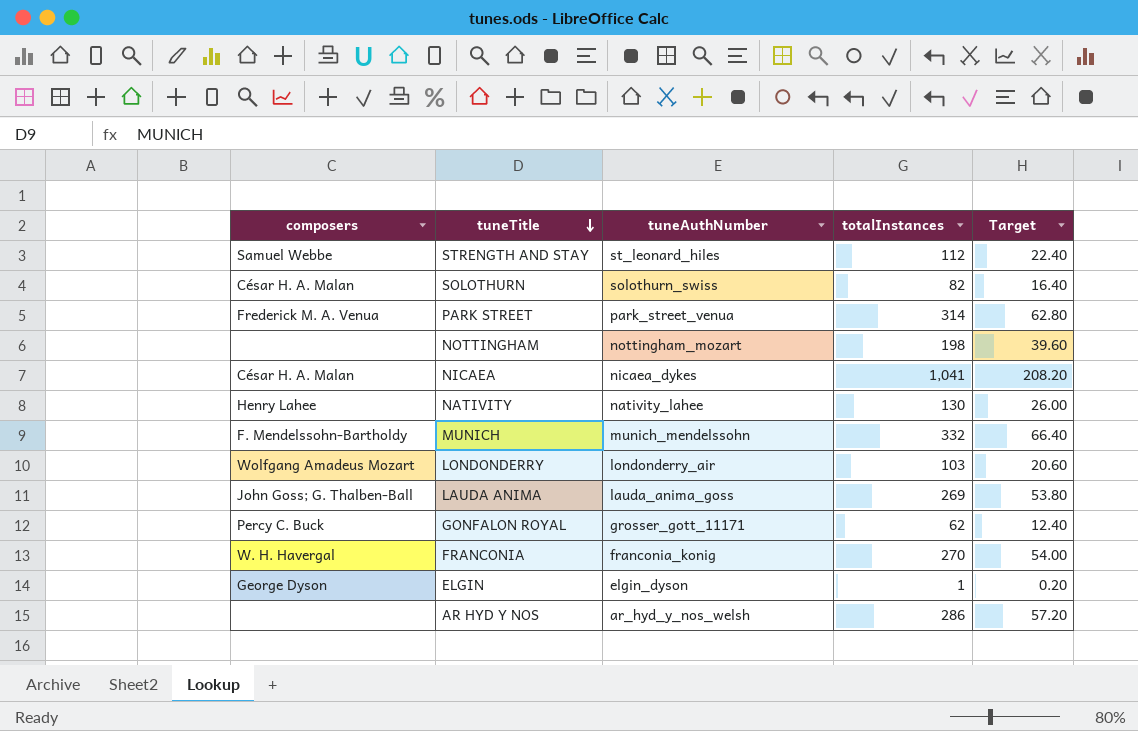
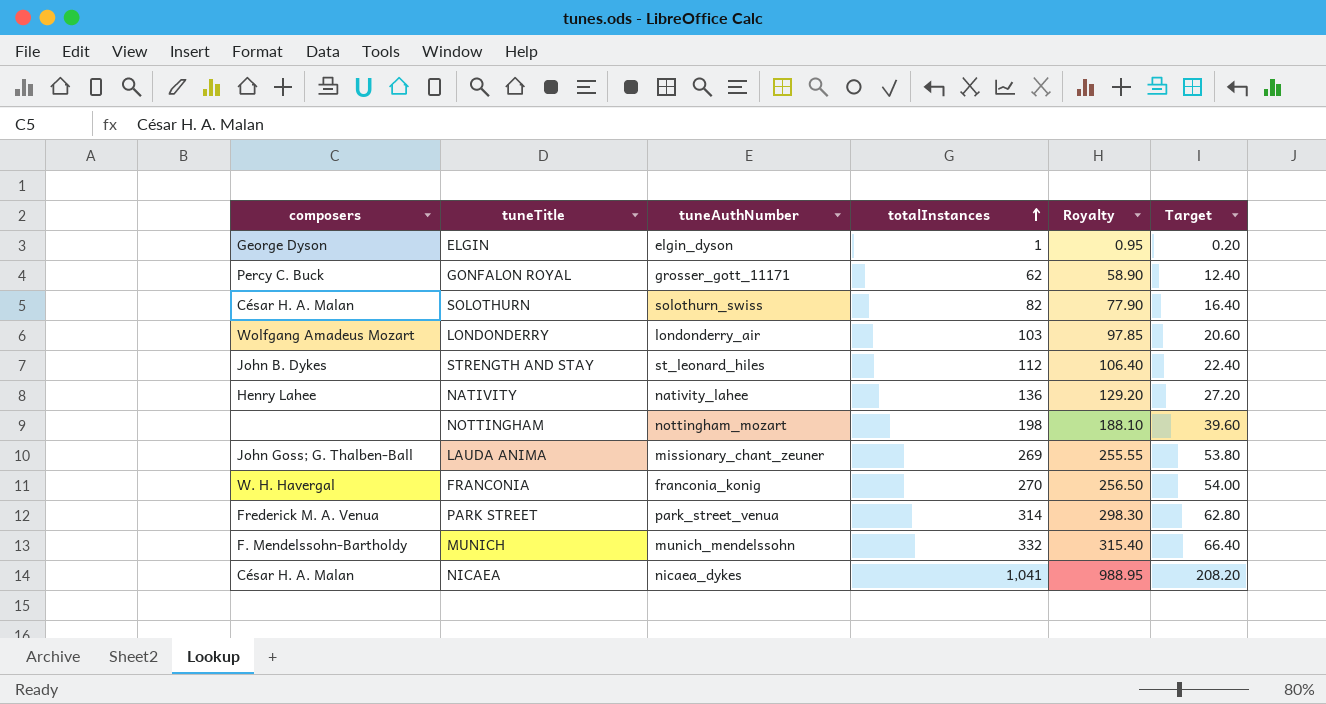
row order: tuneTitle descending -> totalInstances ascending
column Royalty | formula: none -> [totalInstances] * 0.95
row AR HYD Y NOS: none | ar_hyd_y_nos_welsh | 286 | 57.20 -> none
STRENGTH AND STAY | composers: Samuel Webbe -> John B. Dykes
NATIVITY | totalInstances: 130 -> 136
NATIVITY | Target: 26.00 -> 27.20
LAUDA ANIMA | tuneAuthNumber: lauda_anima_goss -> missionary_chant_zeuner

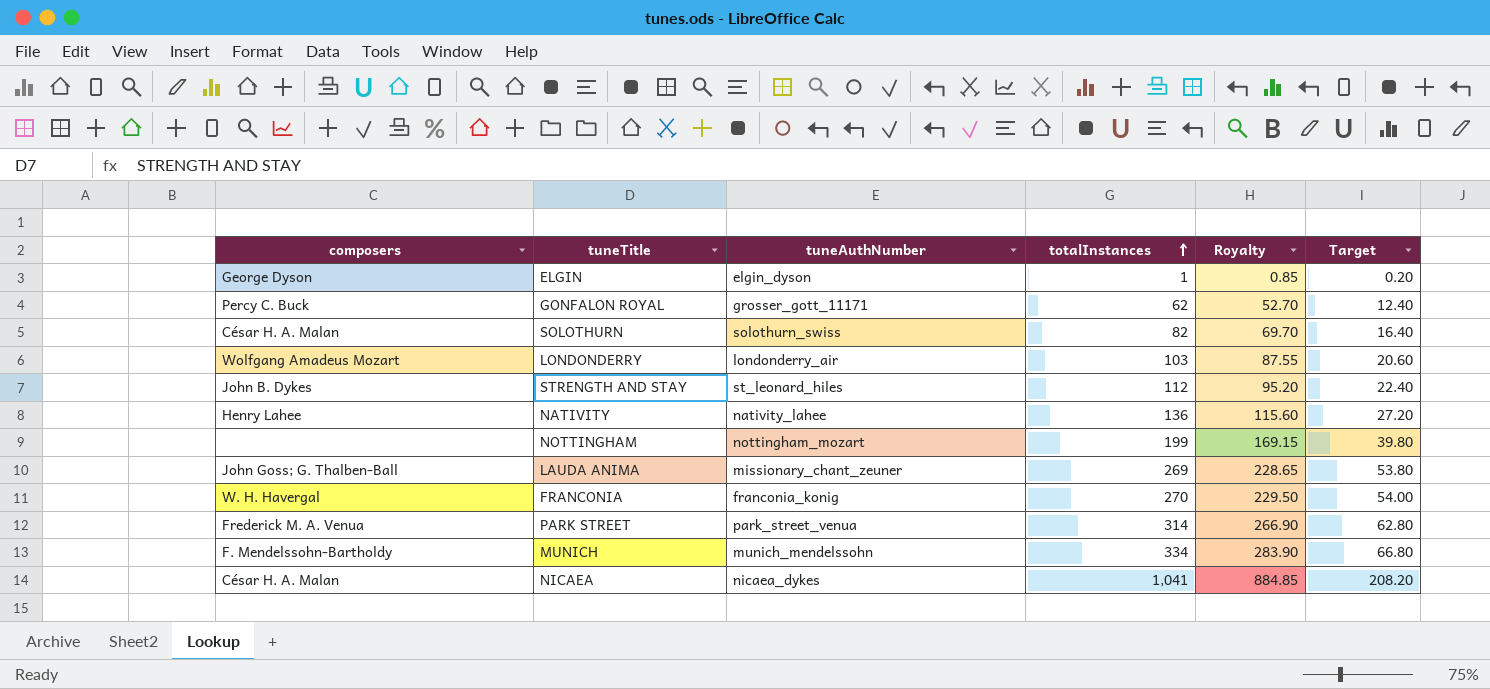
column Royalty | formula: [totalInstances] * 0.95 -> [totalInstances] * 0.85
NOTTINGHAM | totalInstances: 198 -> 199
NOTTINGHAM | Target: 39.60 -> 39.80
MUNICH | totalInstances: 332 -> 334
MUNICH | Target: 66.40 -> 66.80

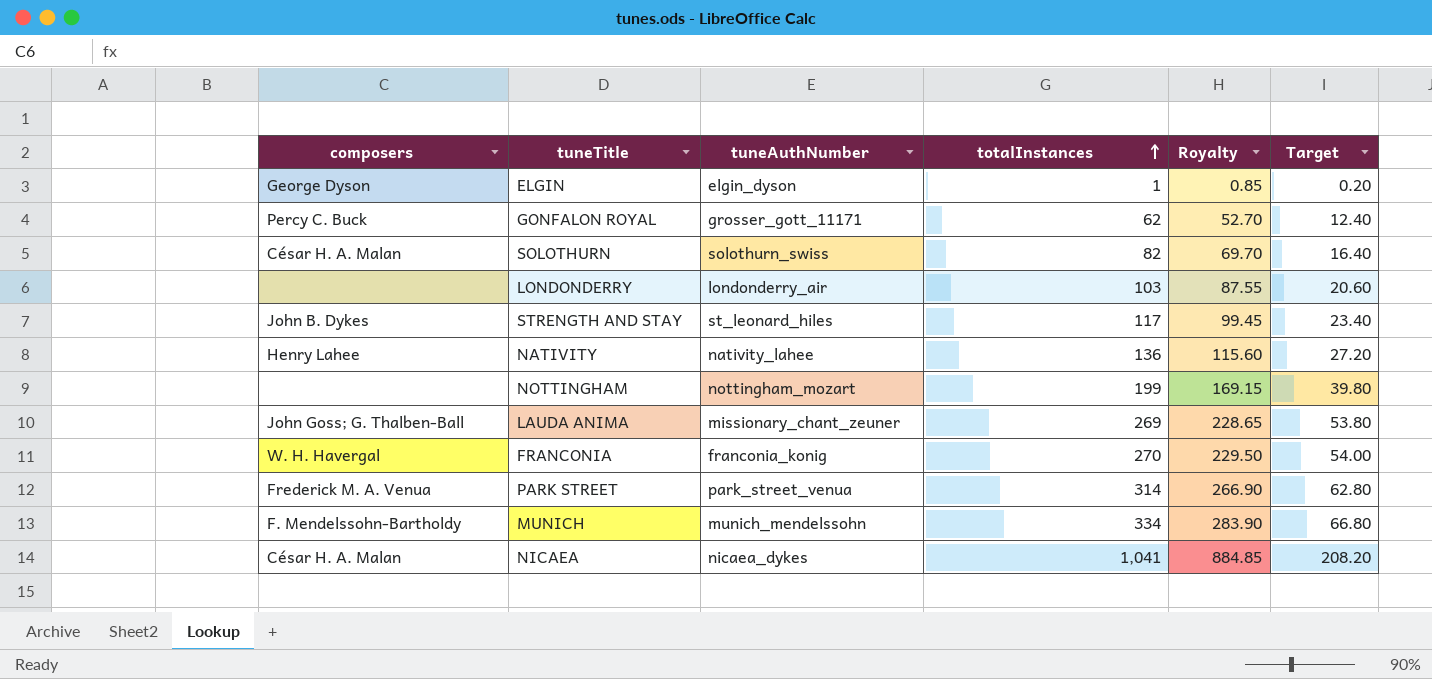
LONDONDERRY | composers: Wolfgang Amadeus Mozart -> none
STRENGTH AND STAY | totalInstances: 112 -> 117
STRENGTH AND STAY | Royalty: 95.20 -> 99.45
STRENGTH AND STAY | Target: 22.40 -> 23.40

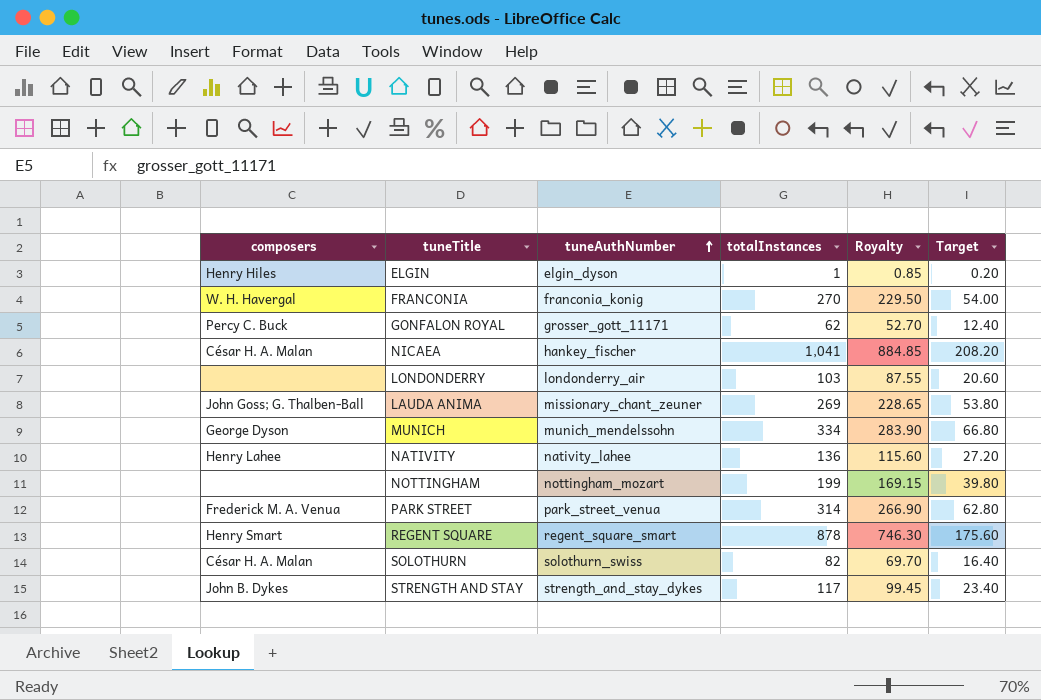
row order: totalInstances ascending -> tuneAuthNumber ascending
ELGIN | composers: George Dyson -> Henry Hiles
NICAEA | tuneAuthNumber: nicaea_dykes -> hankey_fischer
MUNICH | composers: F. Mendelssohn-Bartholdy -> George Dyson
row REGENT SQUARE: none -> Henry Smart | regent_square_smart | 878 | 746.30 | 175.60
STRENGTH AND STAY | tuneAuthNumber: st_leonard_hiles -> strength_and_stay_dykes

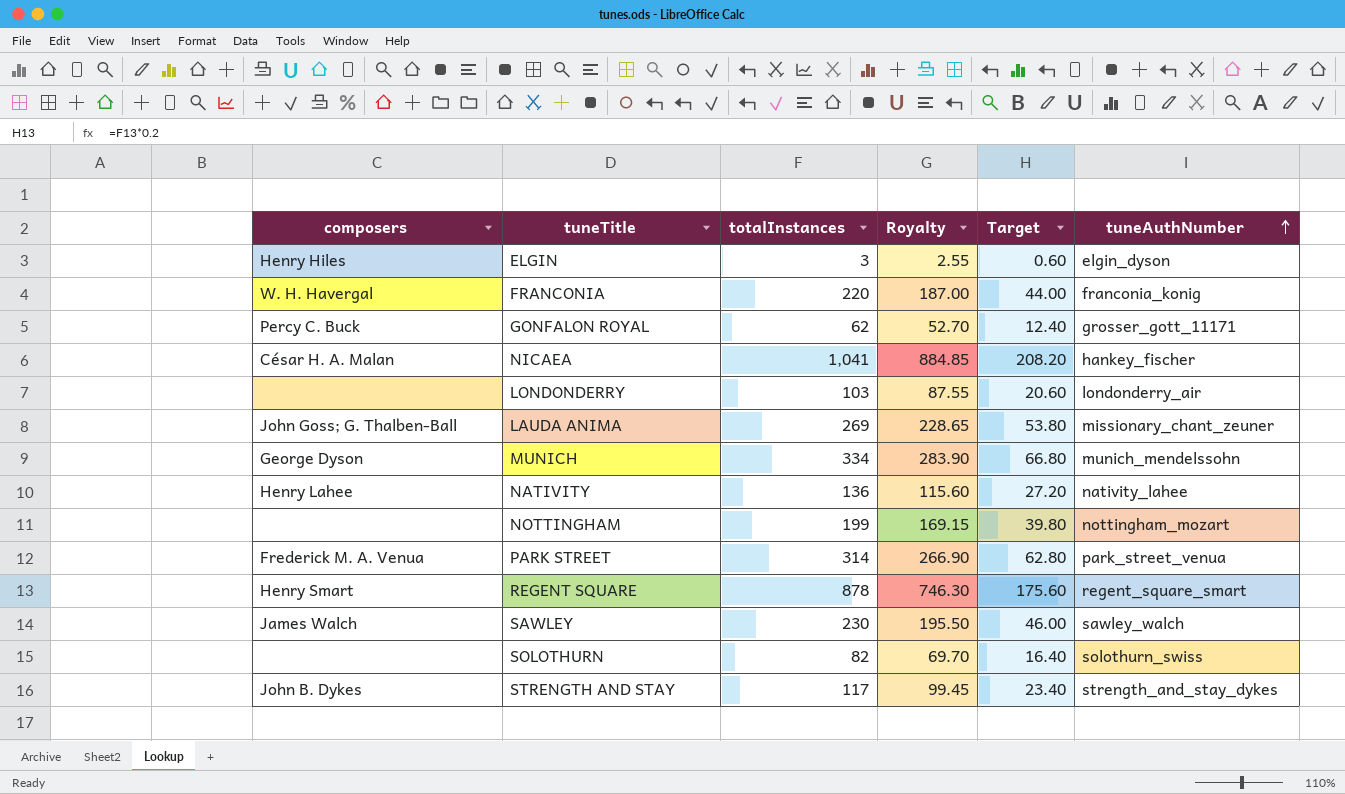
column tuneAuthNumber | position: 3 -> 6
ELGIN | totalInstances: 1 -> 3
ELGIN | Royalty: 0.85 -> 2.55
ELGIN | Target: 0.20 -> 0.60
FRANCONIA | totalInstances: 270 -> 220
FRANCONIA | Royalty: 229.50 -> 187.00
FRANCONIA | Target: 54.00 -> 44.00
row SAWLEY: none -> James Walch | 230 | 195.50 | 46.00 | sawley_walch
SOLOTHURN | composers: César H. A. Malan -> none

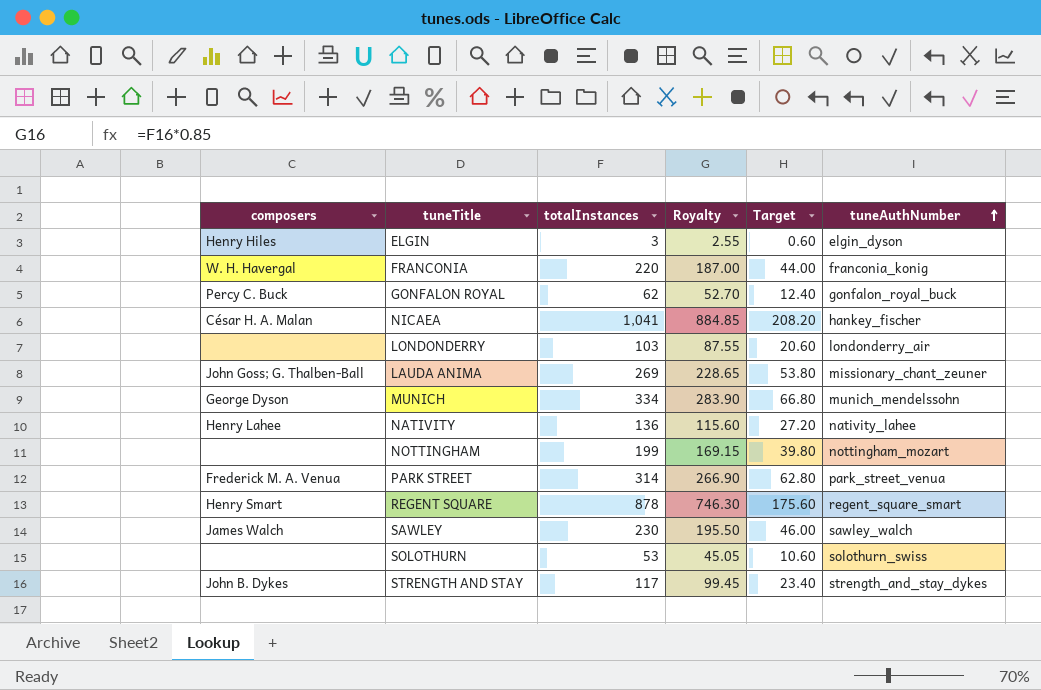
GONFALON ROYAL | tuneAuthNumber: grosser_gott_11171 -> gonfalon_royal_buck
SOLOTHURN | totalInstances: 82 -> 53
SOLOTHURN | Royalty: 69.70 -> 45.05
SOLOTHURN | Target: 16.40 -> 10.60

